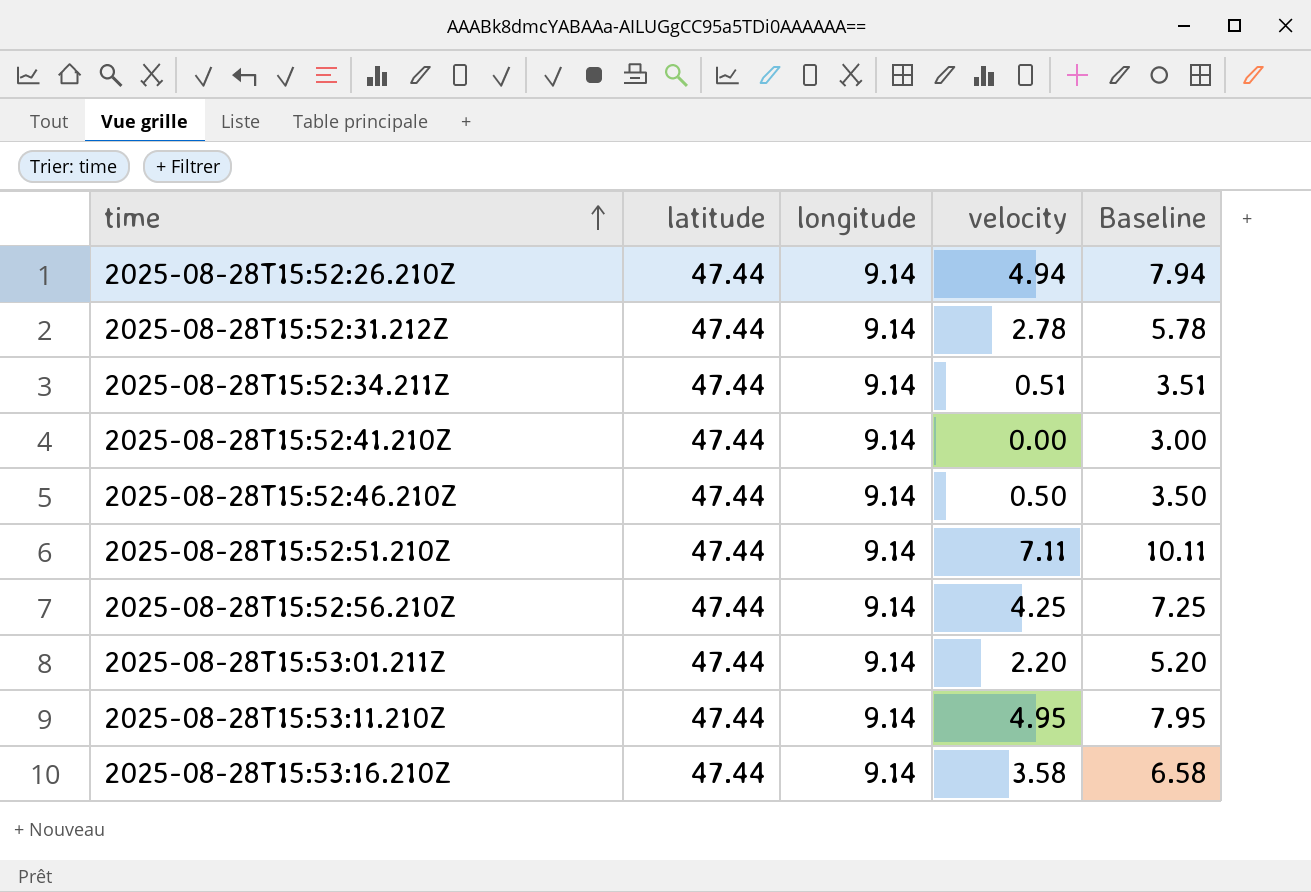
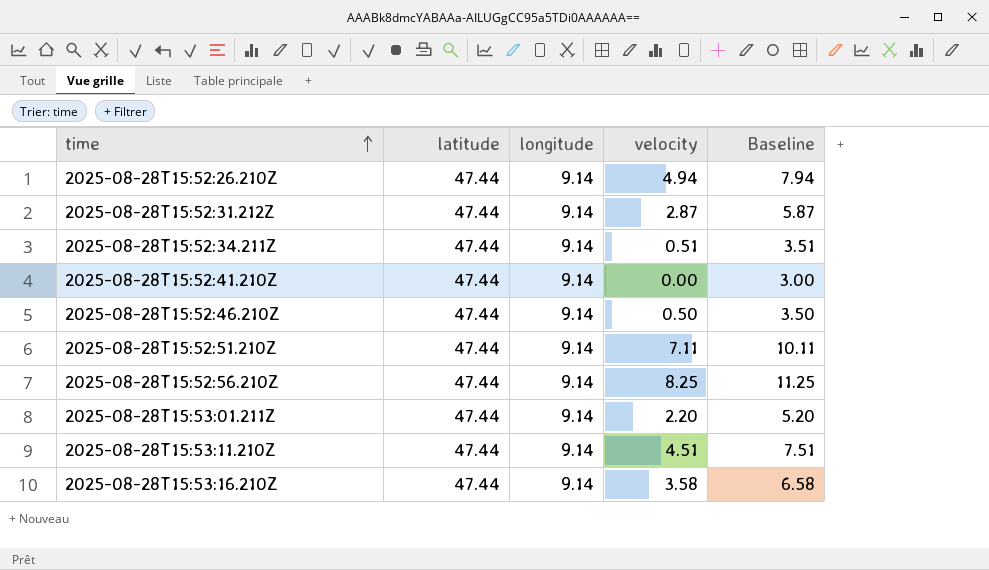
2025-08-28T15:52:31.212Z | velocity: 2.78 -> 2.87
2025-08-28T15:52:31.212Z | Baseline: 5.78 -> 5.87
2025-08-28T15:52:56.210Z | velocity: 4.25 -> 8.25
2025-08-28T15:52:56.210Z | Baseline: 7.25 -> 11.25
2025-08-28T15:53:11.210Z | velocity: 4.95 -> 4.51
2025-08-28T15:53:11.210Z | Baseline: 7.95 -> 7.51

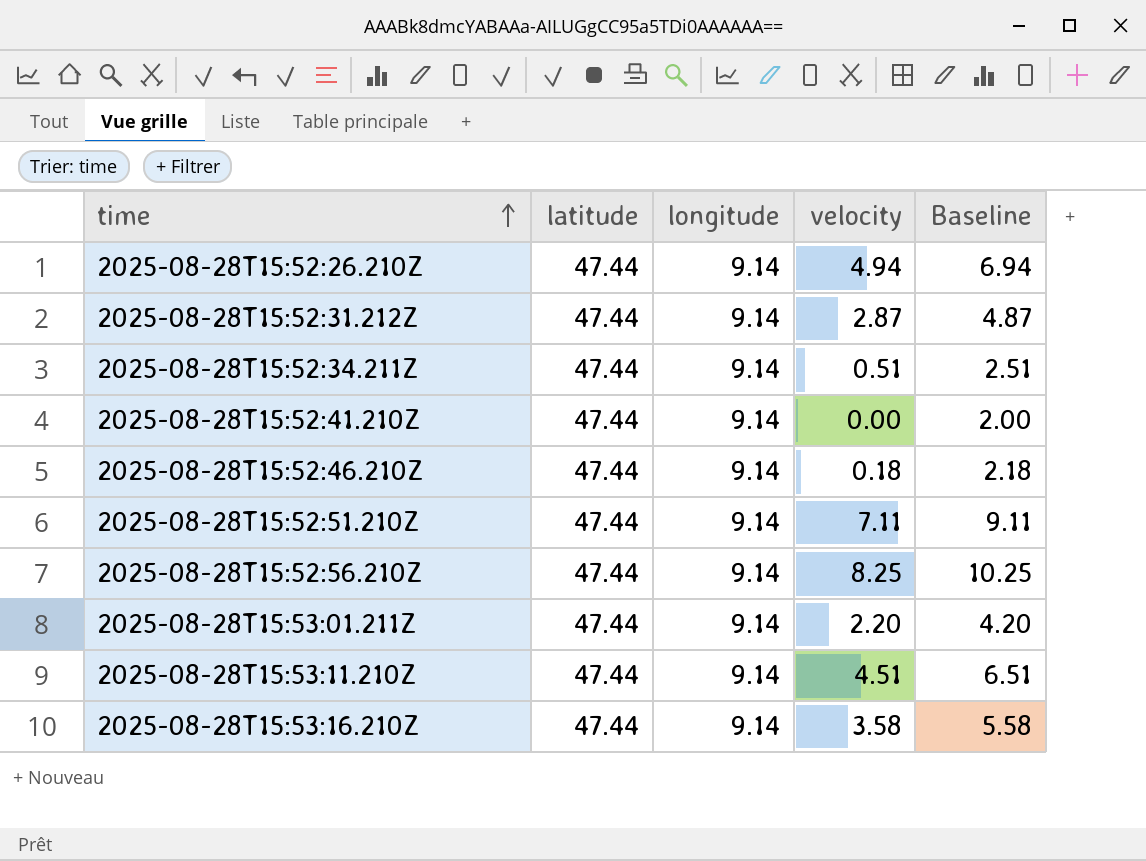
column Baseline | formula: [velocity] + 3 -> [velocity] + 2
2025-08-28T15:52:46.210Z | velocity: 0.50 -> 0.18

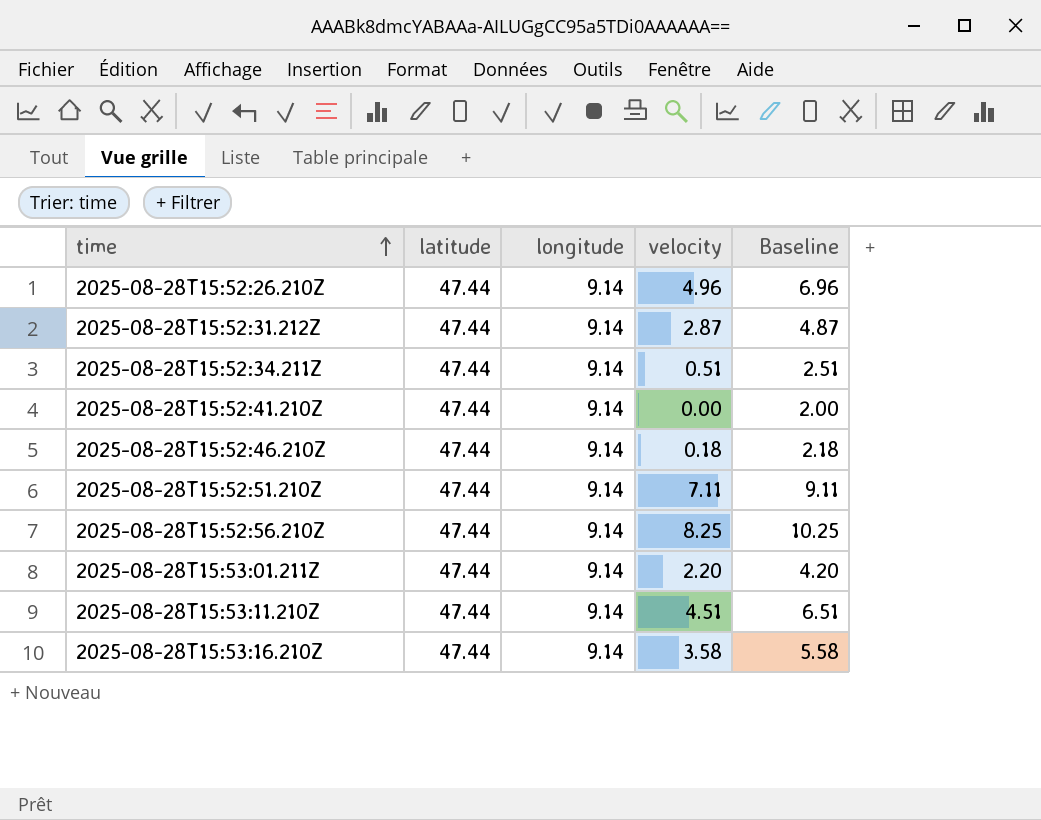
2025-08-28T15:52:26.210Z | velocity: 4.94 -> 4.96
2025-08-28T15:52:26.210Z | Baseline: 6.94 -> 6.96

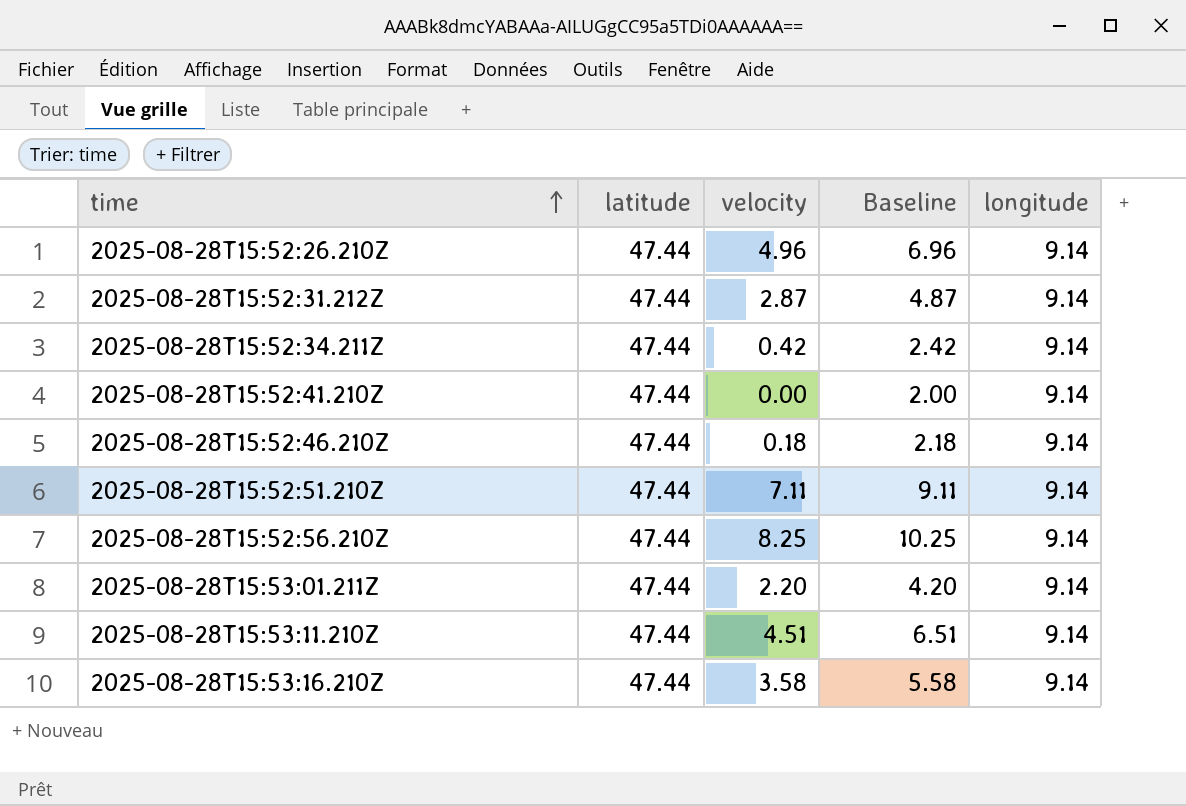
column longitude | position: 3 -> 5
2025-08-28T15:52:34.211Z | velocity: 0.51 -> 0.42
2025-08-28T15:52:34.211Z | Baseline: 2.51 -> 2.42

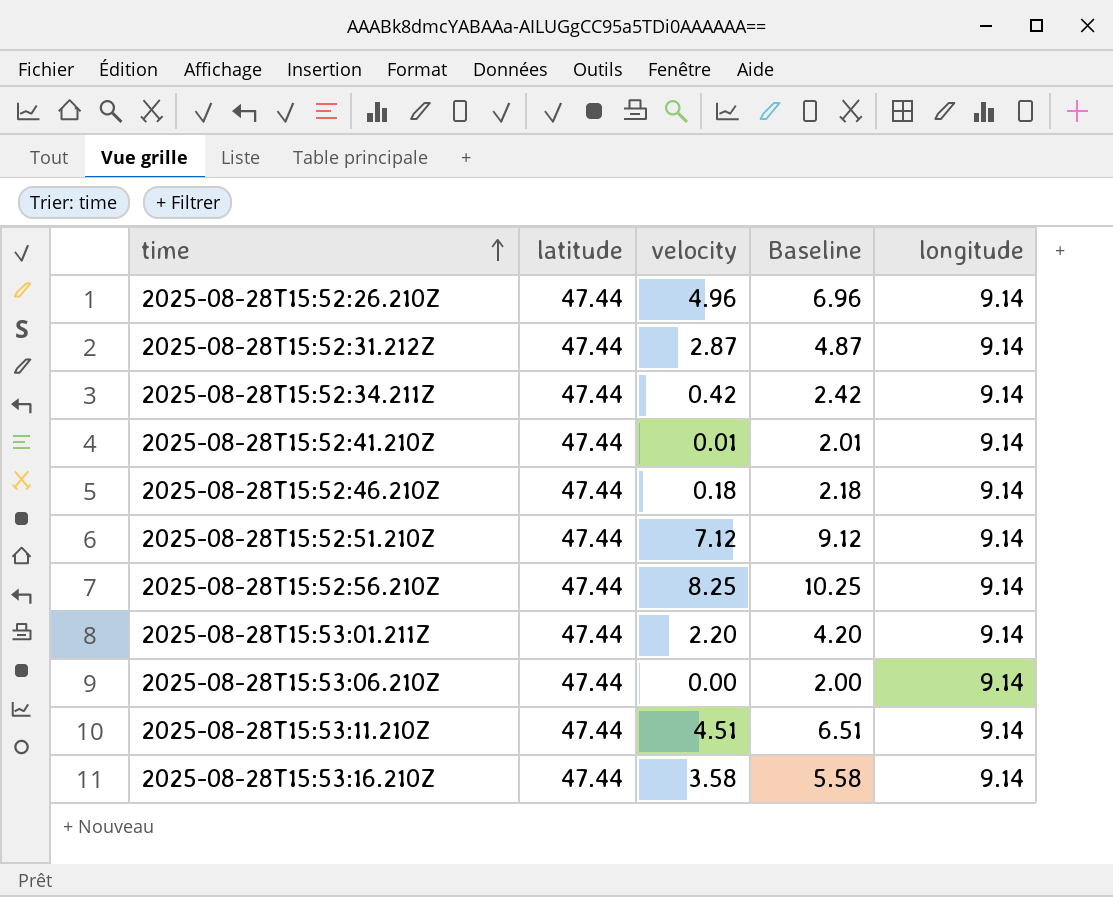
2025-08-28T15:52:41.210Z | velocity: 0.00 -> 0.01
2025-08-28T15:52:41.210Z | Baseline: 2.00 -> 2.01
2025-08-28T15:52:51.210Z | velocity: 7.11 -> 7.12
2025-08-28T15:52:51.210Z | Baseline: 9.11 -> 9.12
row 2025-08-28T15:53:06.210Z: none -> 47.44 | 0.00 | 2.00 | 9.14

